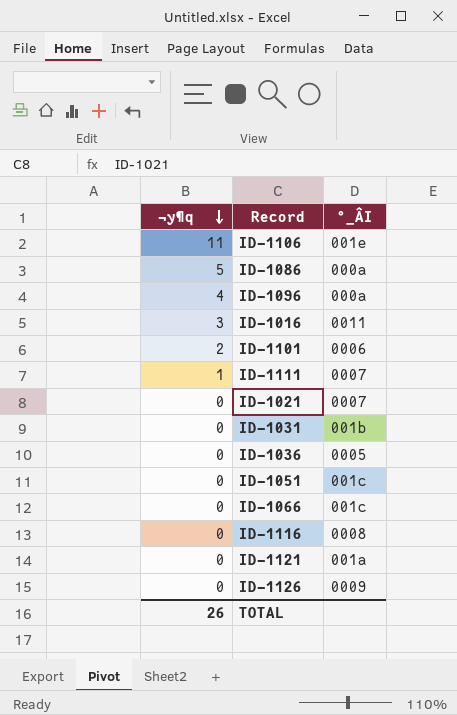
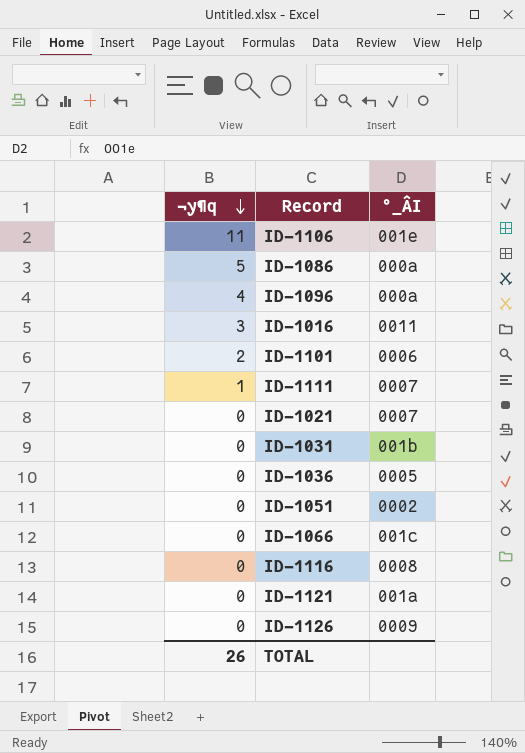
ID-1051 | °_ÂI: 001c -> 0002

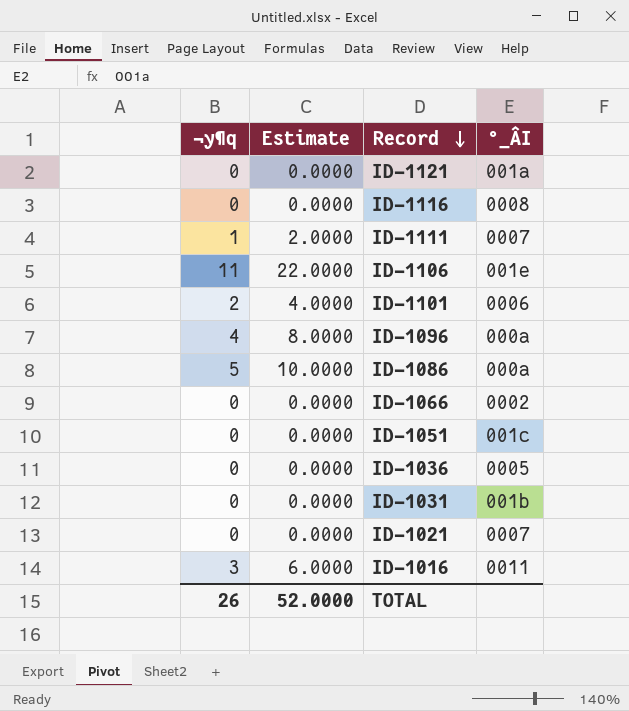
row order: ¬y¶q descending -> Record descending
column Estimate | formula: none -> [¬y¶q] * 2
row ID-1126: 0 | 0009 -> none
ID-1066 | °_ÂI: 001c -> 0002
ID-1051 | °_ÂI: 0002 -> 001c

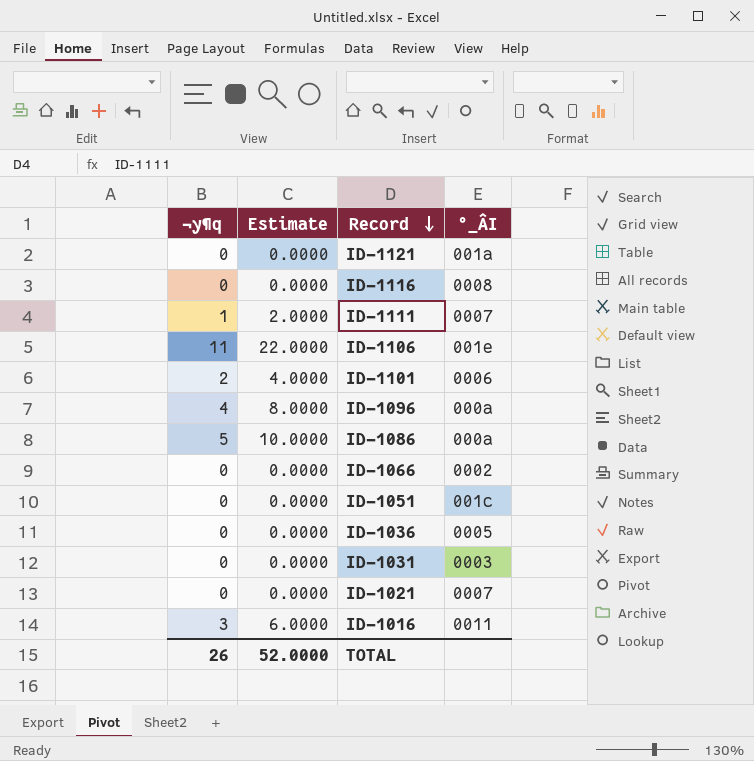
ID-1031 | °_ÂI: 001b -> 0003

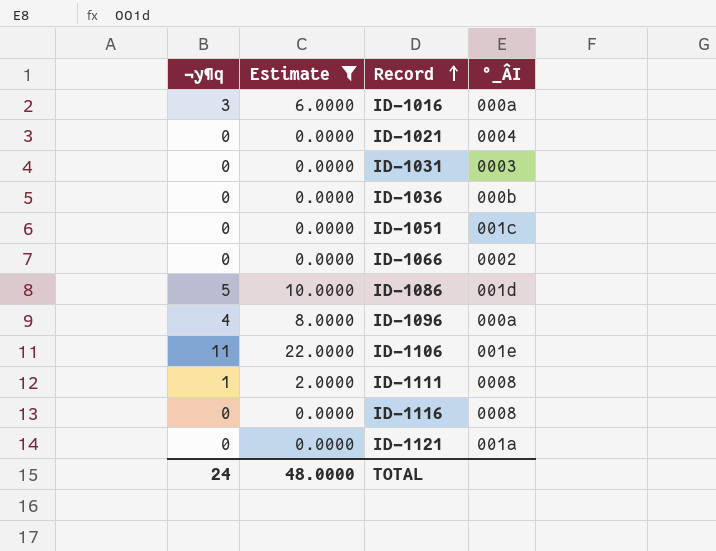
filter: none -> Estimate != 4.0000
row order: Record descending -> Record ascending
ID-1016 | °_ÂI: 0011 -> 000a
ID-1021 | °_ÂI: 0007 -> 0004
ID-1036 | °_ÂI: 0005 -> 000b
ID-1086 | °_ÂI: 000a -> 001d
ID-1111 | °_ÂI: 0007 -> 0008
TOTAL | ¬y¶q: 26 -> 24
TOTAL | Estimate: 52.0000 -> 48.0000

